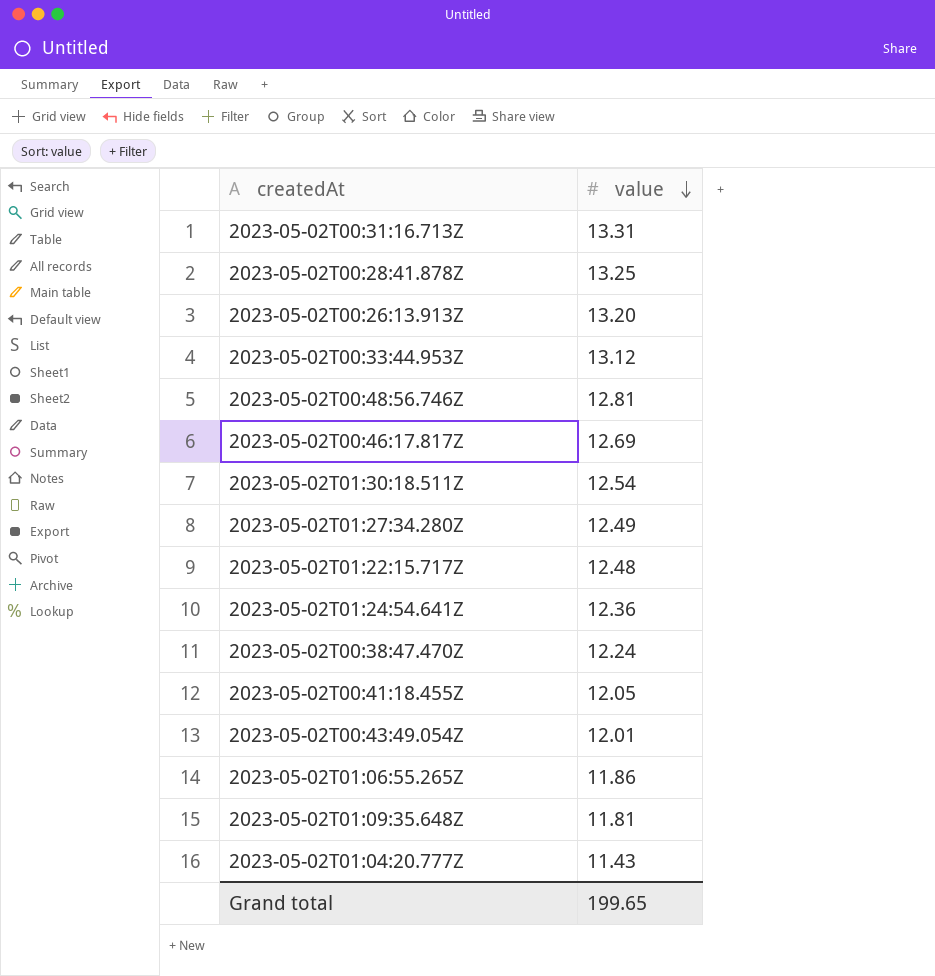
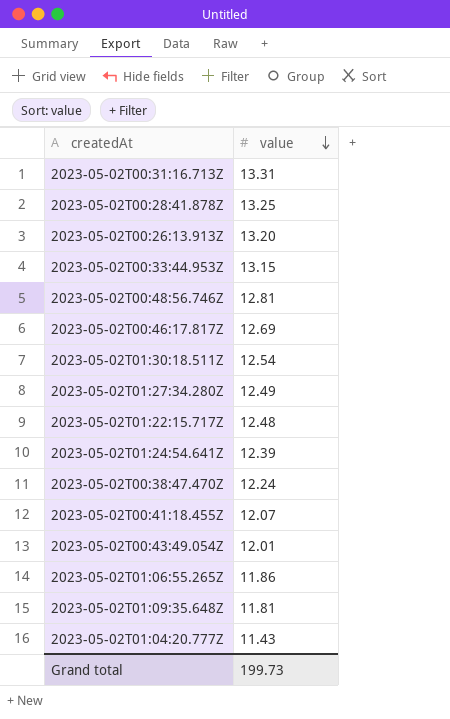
2023-05-02T00:33:44.953Z | value: 13.12 -> 13.15
2023-05-02T01:24:54.641Z | value: 12.36 -> 12.39
2023-05-02T00:41:18.455Z | value: 12.05 -> 12.07
Grand total | value: 199.65 -> 199.73

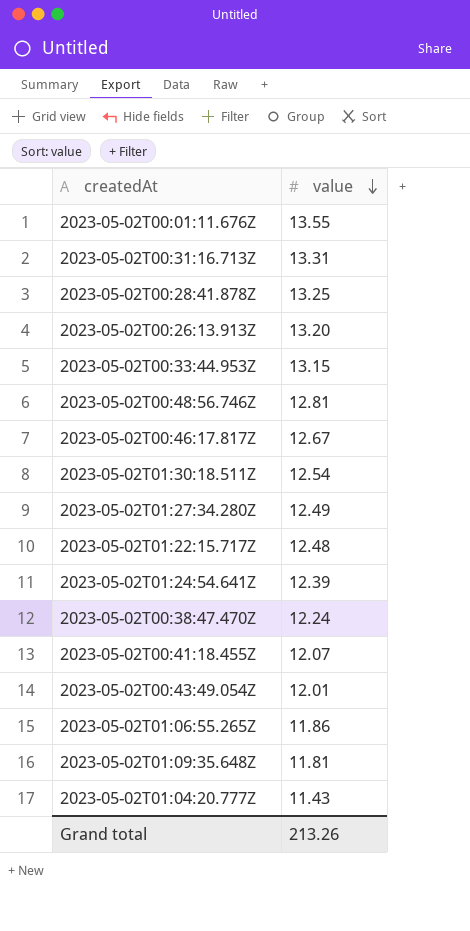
row 2023-05-02T00:01:11.676Z: none -> 13.55
2023-05-02T00:46:17.817Z | value: 12.69 -> 12.67
Grand total | value: 199.73 -> 213.26

